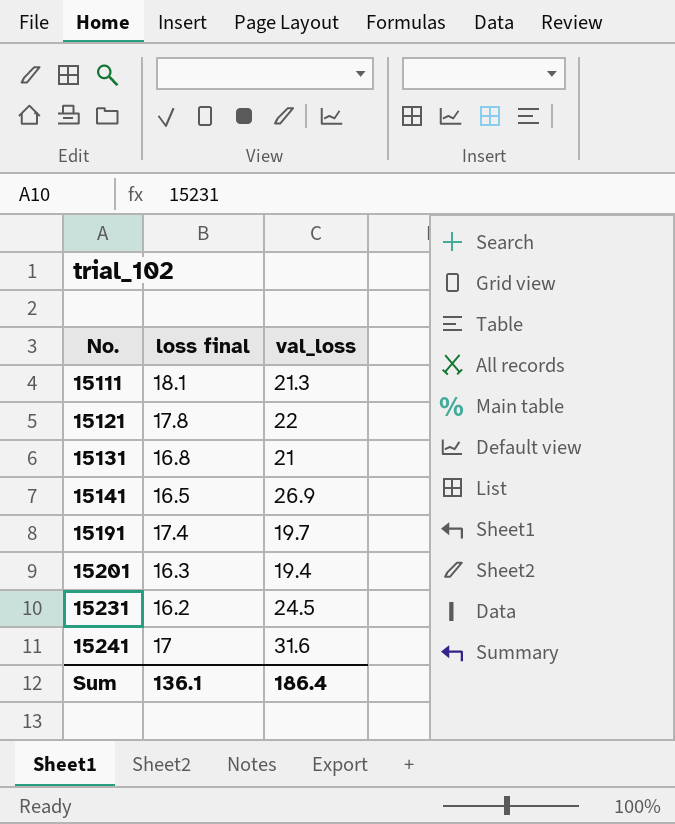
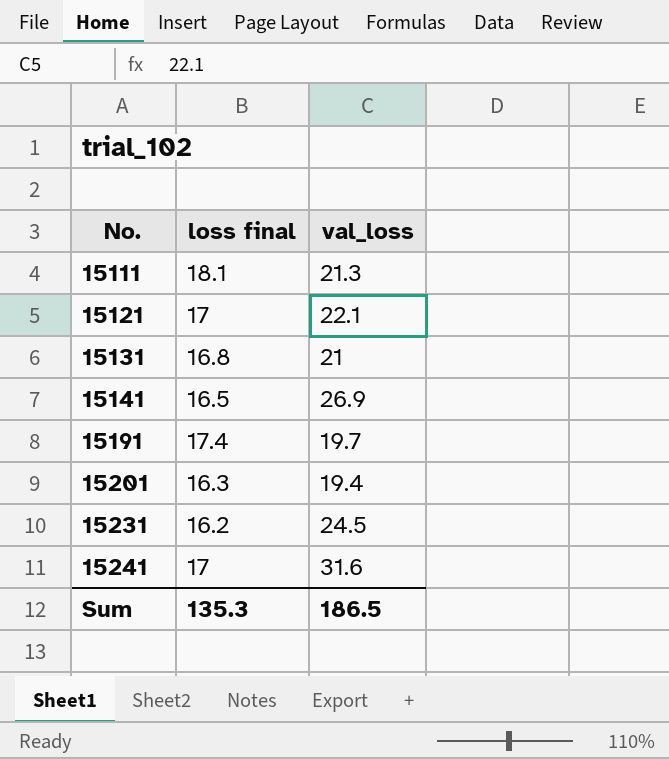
15121 | loss final: 17.8 -> 17
15121 | val_loss: 22 -> 22.1
Sum | loss final: 136.1 -> 135.3
Sum | val_loss: 186.4 -> 186.5

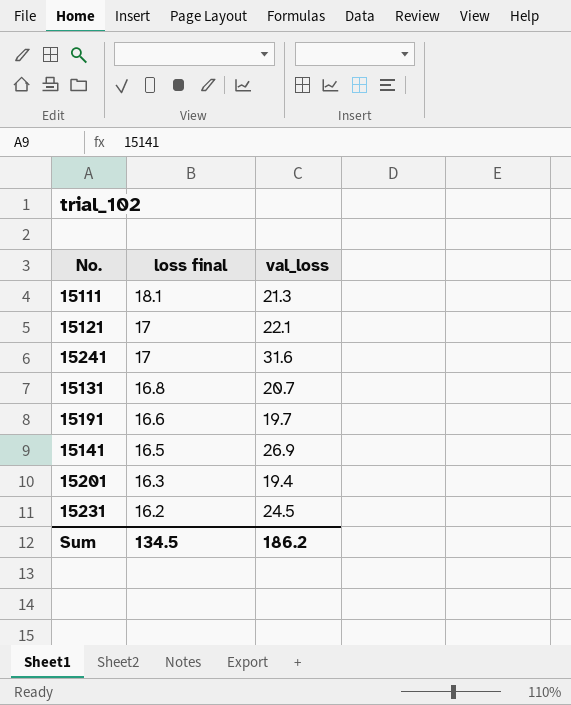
row order: No. ascending -> loss final descending
15131 | val_loss: 21 -> 20.7
15191 | loss final: 17.4 -> 16.6
Sum | loss final: 135.3 -> 134.5
Sum | val_loss: 186.5 -> 186.2

